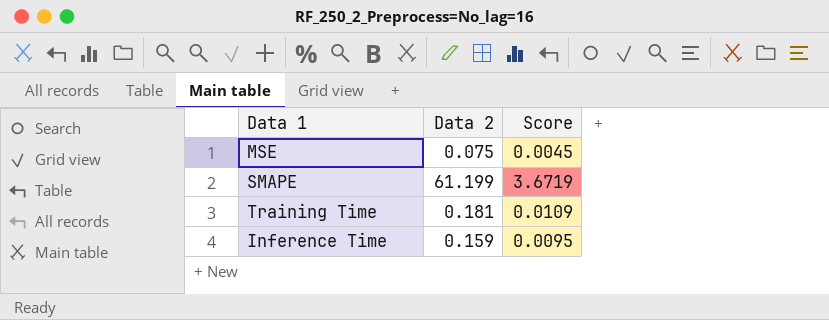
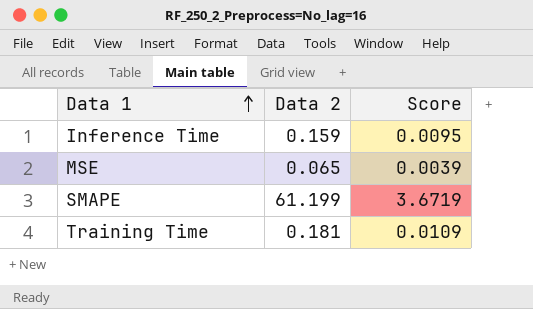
row order: none -> Data 1 ascending
MSE | Data 2: 0.075 -> 0.065
MSE | Score: 0.0045 -> 0.0039

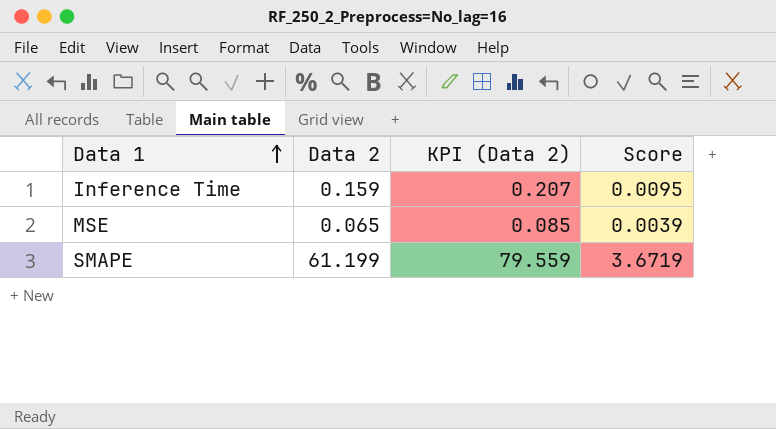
column KPI (Data 2) | formula: none -> [Data 2] * 1.3
row Training Time: 0.181 | 0.0109 -> none

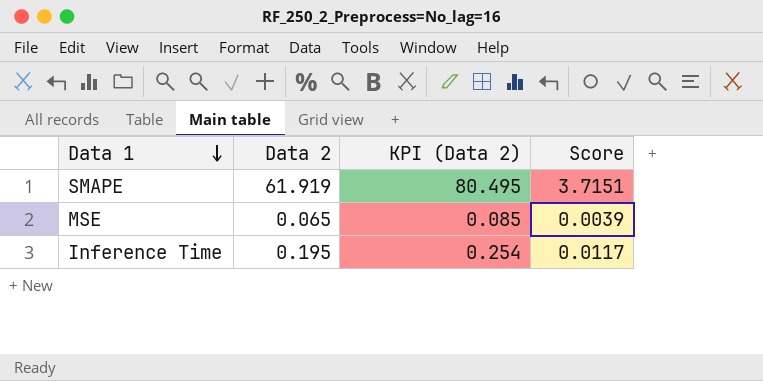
row order: Data 1 ascending -> Data 1 descending
SMAPE | Data 2: 61.199 -> 61.919
SMAPE | KPI (Data 2): 79.559 -> 80.495
SMAPE | Score: 3.6719 -> 3.7151
Inference Time | Data 2: 0.159 -> 0.195
Inference Time | KPI (Data 2): 0.207 -> 0.254
Inference Time | Score: 0.0095 -> 0.0117

